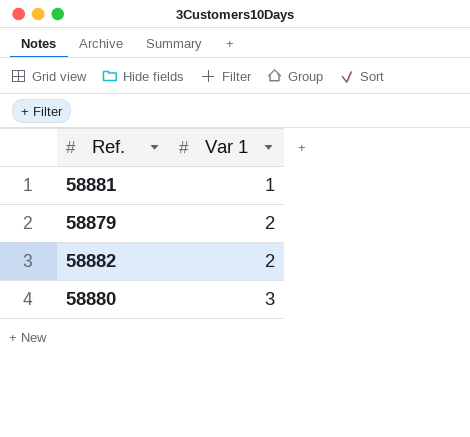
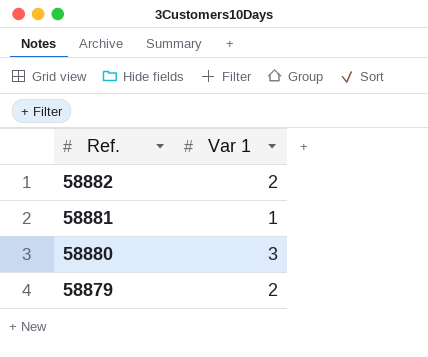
row order: Var 1 ascending -> Ref. descending

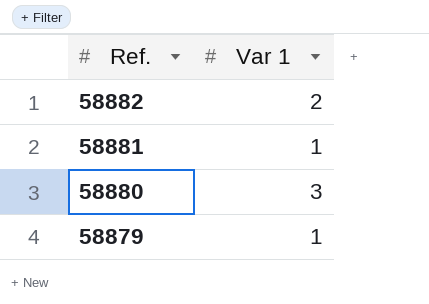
58879 | Var 1: 2 -> 1

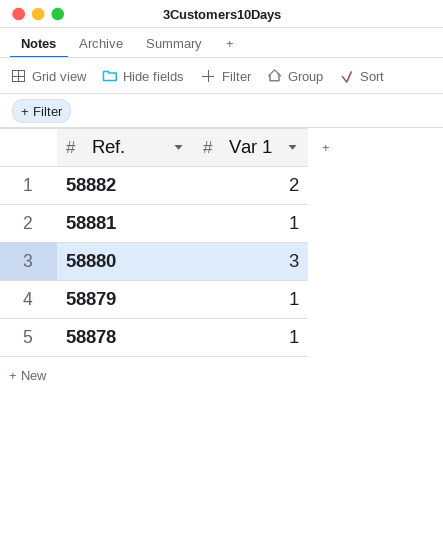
row 58878: none -> 1

